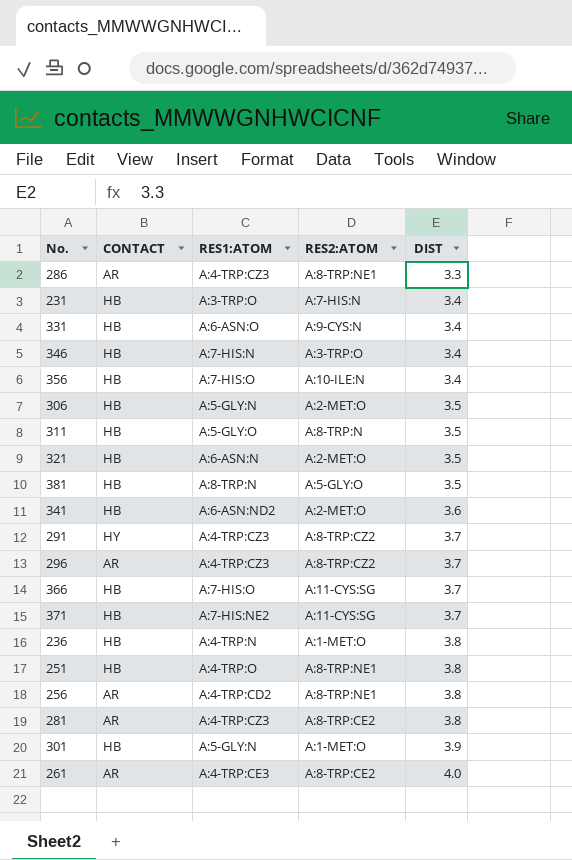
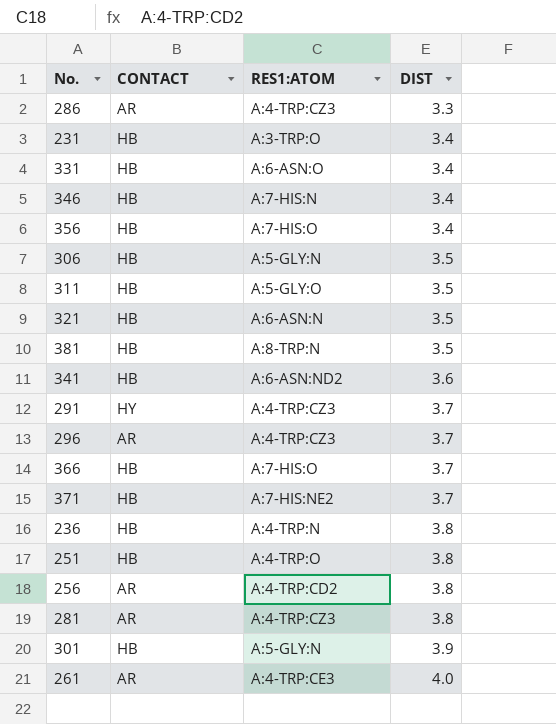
column RES2:ATOM | position: 4 -> none

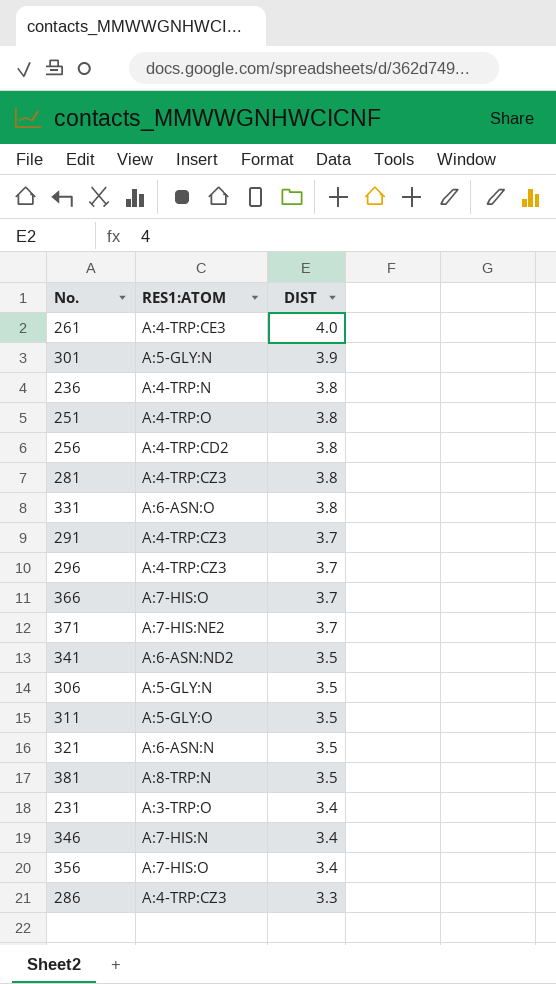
row order: DIST ascending -> DIST descending
column CONTACT | position: 2 -> none
331 | DIST: 3.4 -> 3.8
341 | DIST: 3.6 -> 3.5

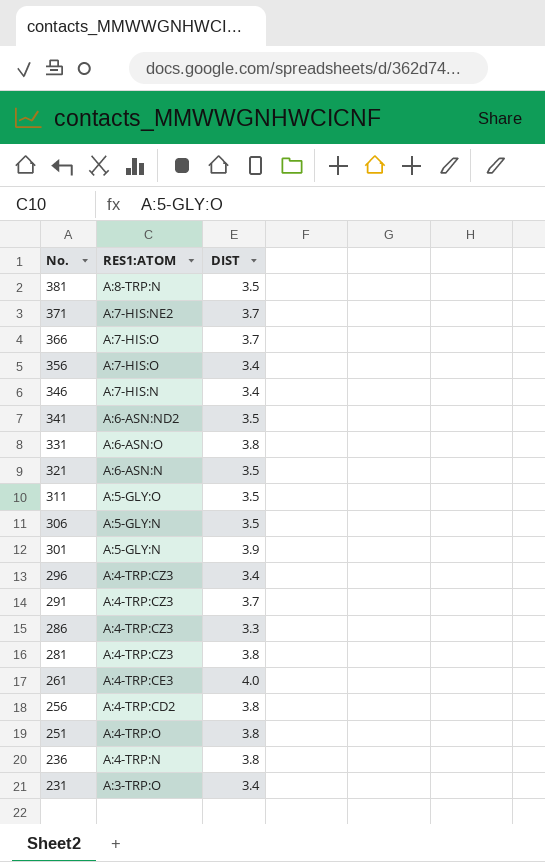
row order: DIST descending -> No. descending
296 | DIST: 3.7 -> 3.4

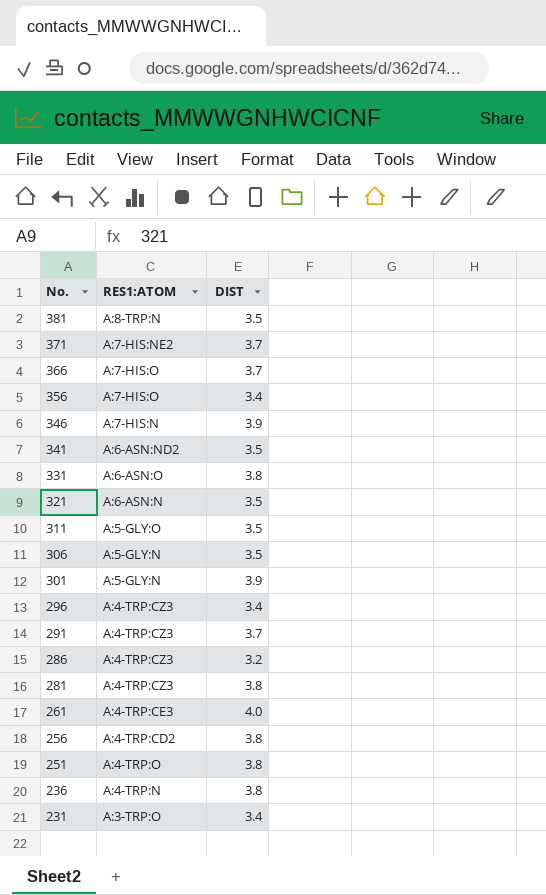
346 | DIST: 3.4 -> 3.9
286 | DIST: 3.3 -> 3.2

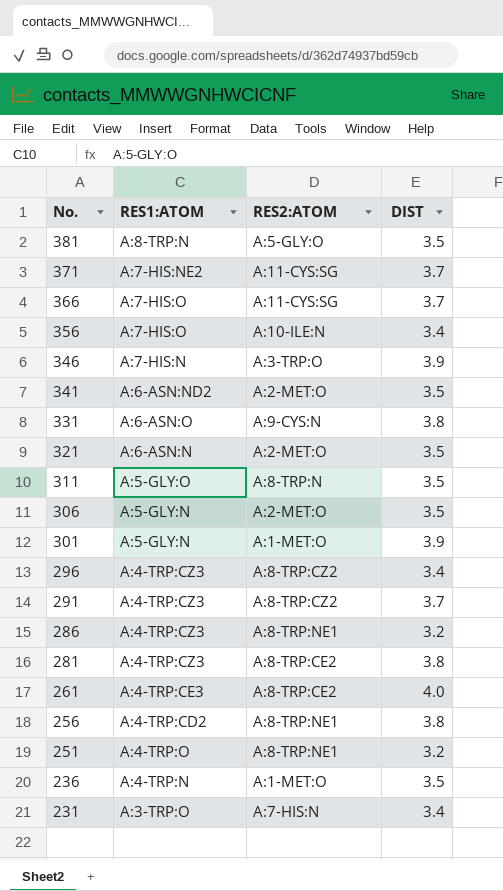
column RES2:ATOM | position: none -> 3
251 | DIST: 3.8 -> 3.2
236 | DIST: 3.8 -> 3.5

